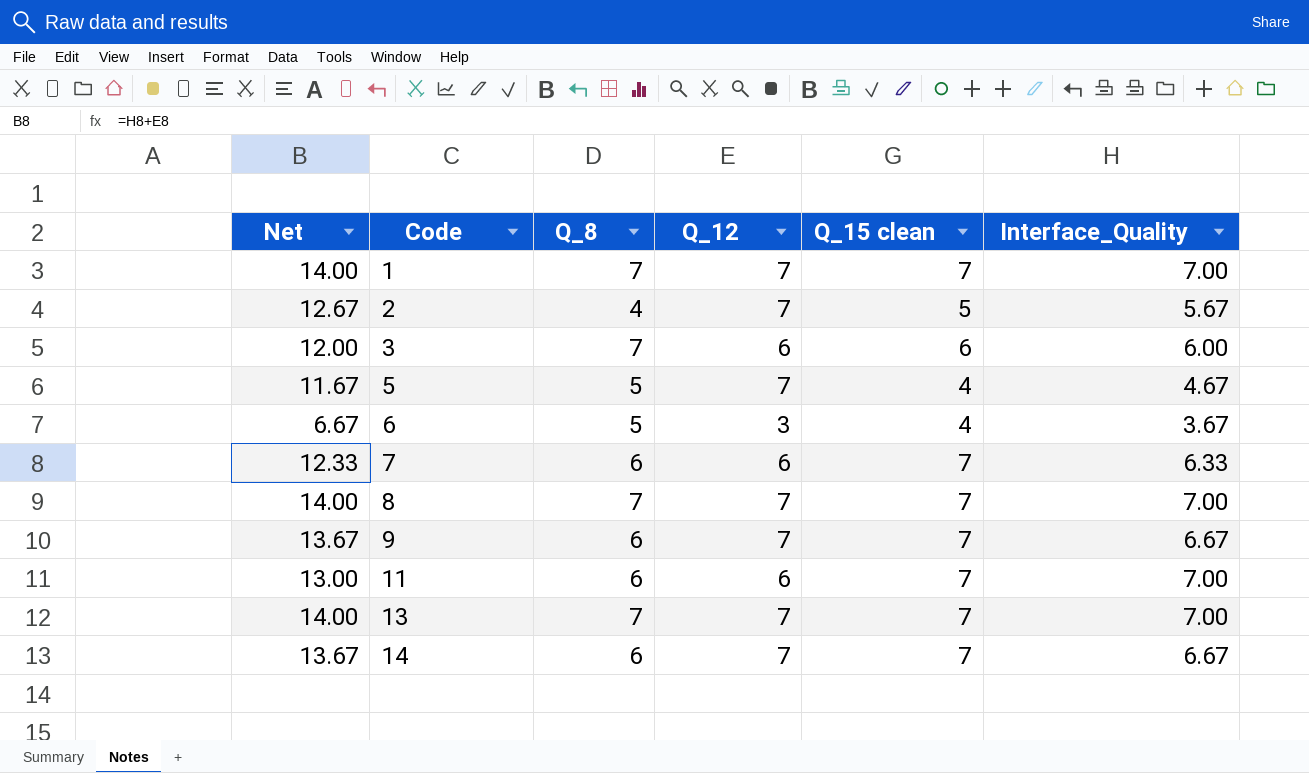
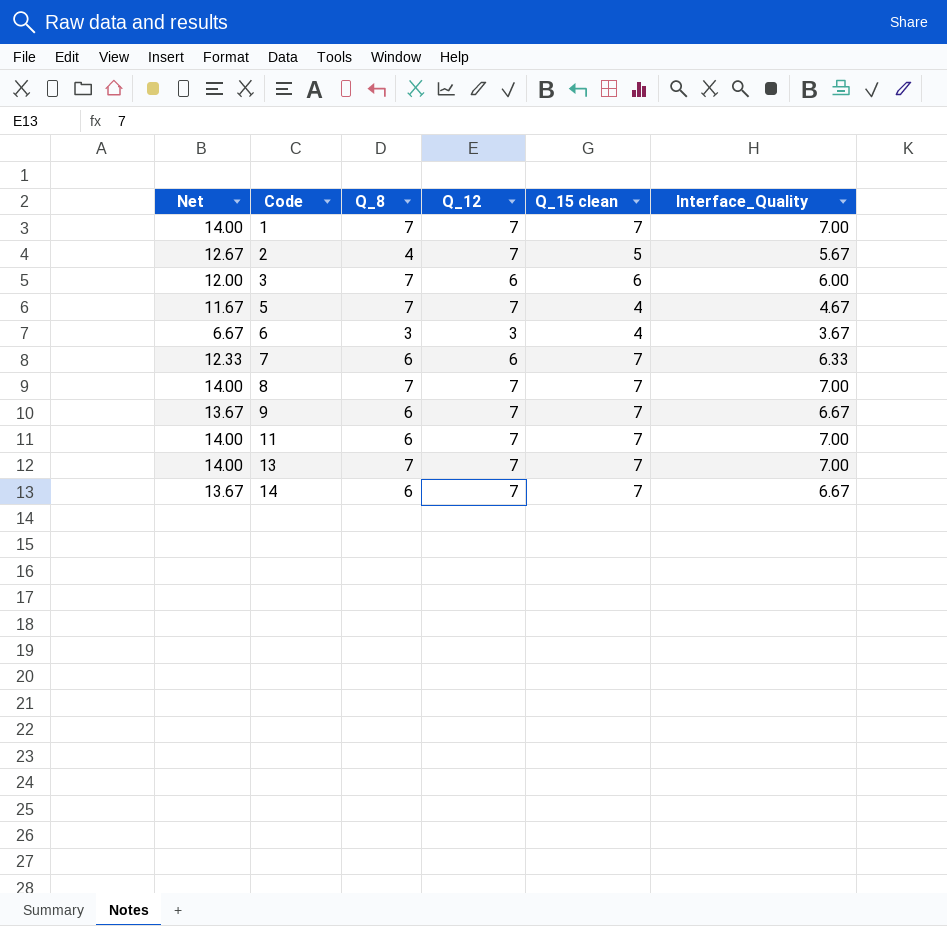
5 | Q_8: 5 -> 7
6 | Q_8: 5 -> 3
11 | Net: 13.00 -> 14.00
11 | Q_12: 6 -> 7

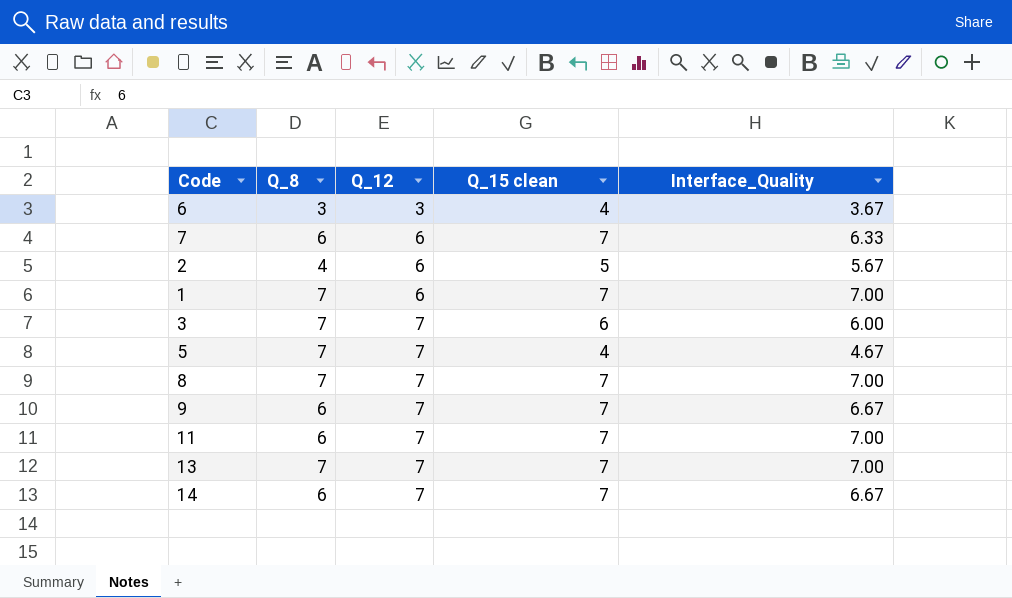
row order: Code ascending -> Q_12 ascending
column Net | formula: [Q_12] + [Interface_Quality] -> none
2 | Q_12: 7 -> 6
1 | Q_12: 7 -> 6
3 | Q_12: 6 -> 7

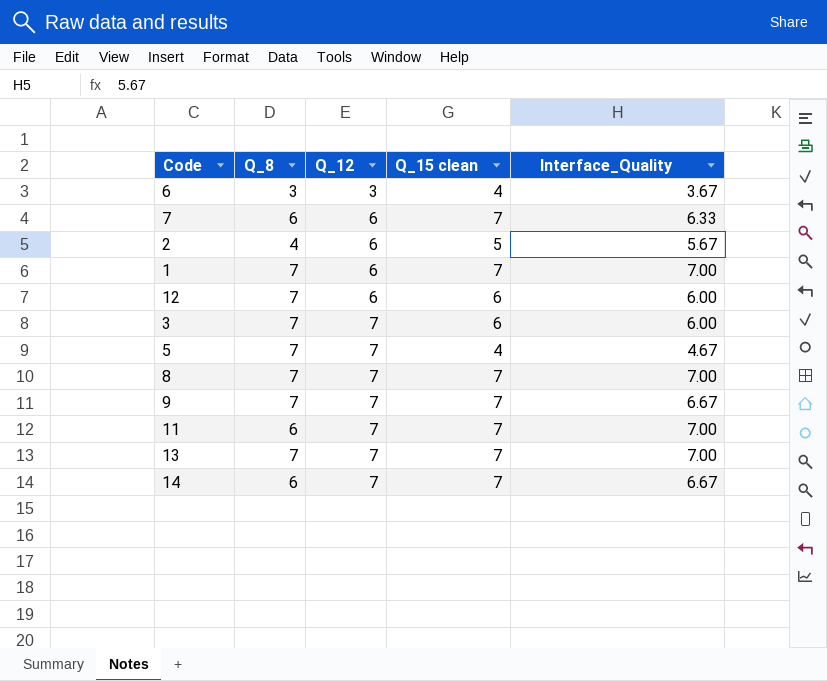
row 12: none -> 7 | 6 | 6 | 6.00
9 | Q_8: 6 -> 7

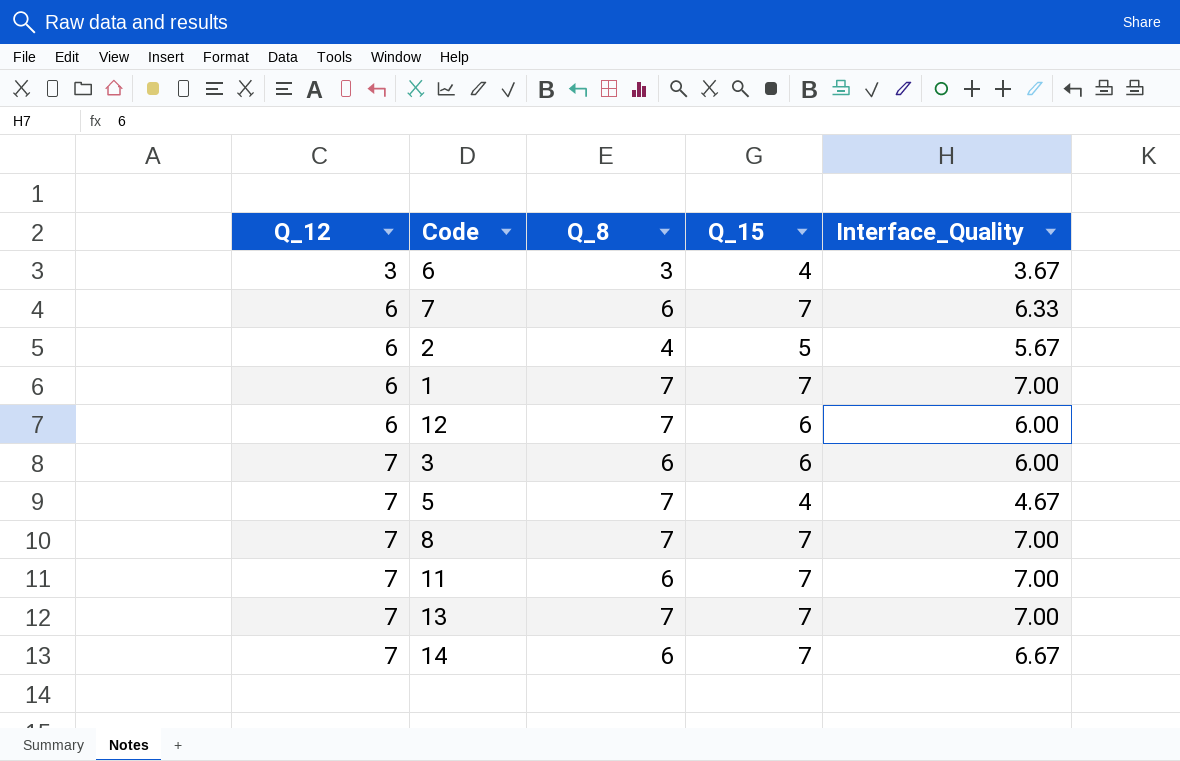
column Q_12 | position: 3 -> 1
column name: Q_15 clean -> Q_15
row 9: 7 | 7 | 7 | 6.67 -> none
3 | Q_8: 7 -> 6

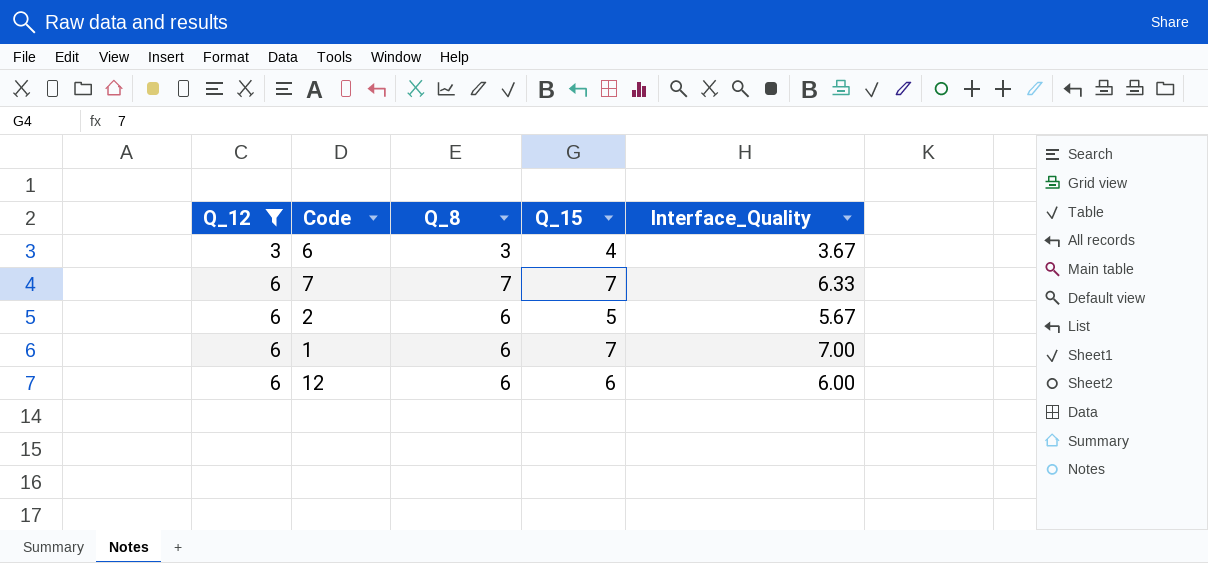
filter: none -> Q_12 != 7
7 | Q_8: 6 -> 7
2 | Q_8: 4 -> 6
1 | Q_8: 7 -> 6
12 | Q_8: 7 -> 6

